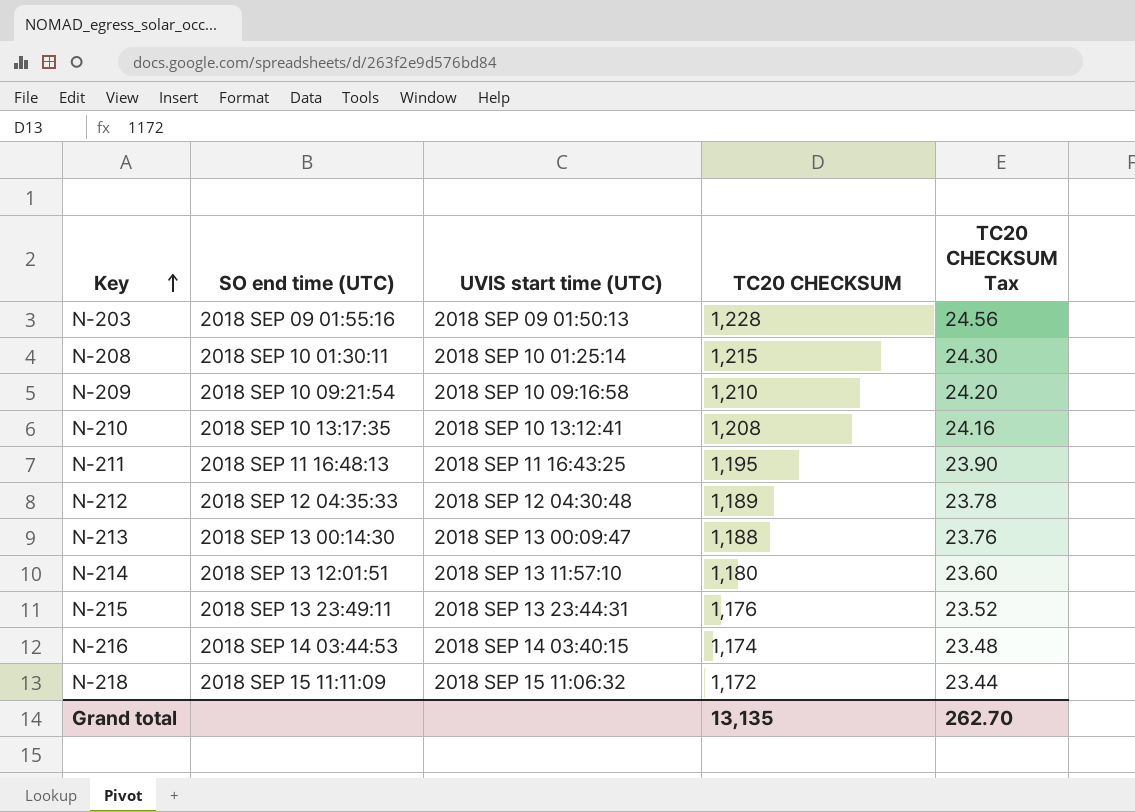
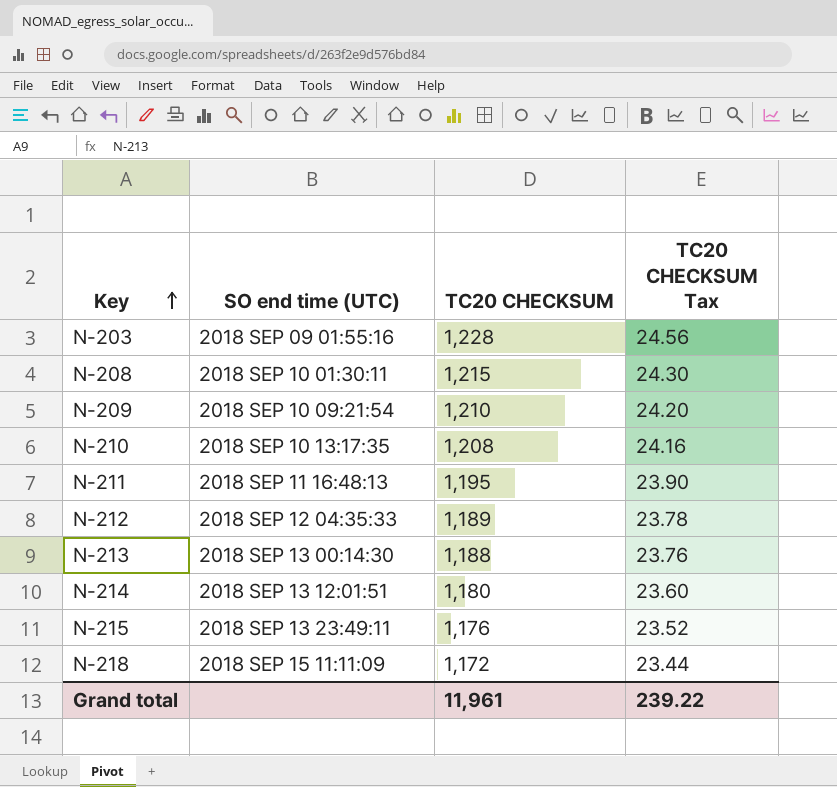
column UVIS start time (UTC) | position: 3 -> none
row N-216: 2018 SEP 14 03:44:53 | 2018 SEP 14 03:40:15 | 1,174 | 23.48 -> none
Grand total | TC20 CHECKSUM: 13,135 -> 11,961
Grand total | TC20 CHECKSUM Tax: 262.70 -> 239.22

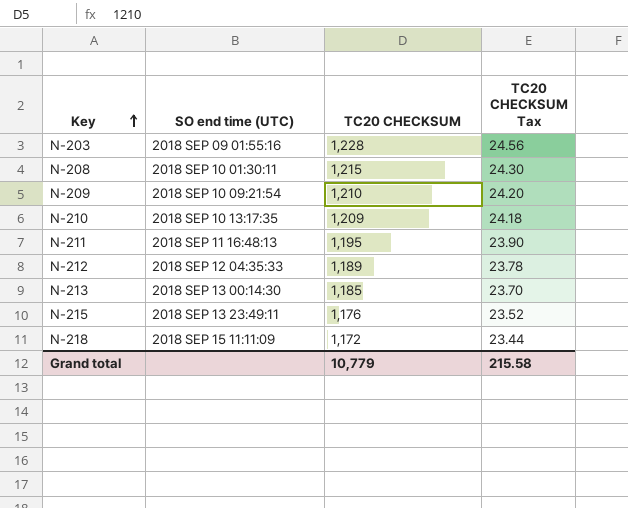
row N-214: 2018 SEP 13 12:01:51 | 1,180 | 23.60 -> none
N-210 | TC20 CHECKSUM: 1,208 -> 1,209
N-210 | TC20 CHECKSUM Tax: 24.16 -> 24.18
N-213 | TC20 CHECKSUM: 1,188 -> 1,185
N-213 | TC20 CHECKSUM Tax: 23.76 -> 23.70
Grand total | TC20 CHECKSUM: 11,961 -> 10,779
Grand total | TC20 CHECKSUM Tax: 239.22 -> 215.58

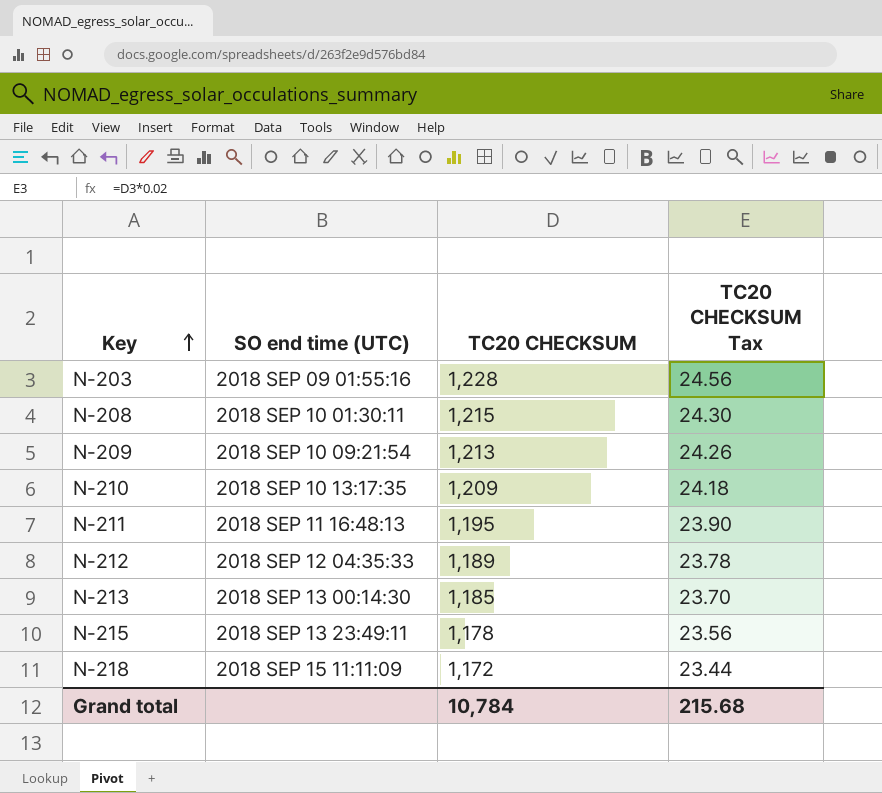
N-209 | TC20 CHECKSUM: 1,210 -> 1,213
N-209 | TC20 CHECKSUM Tax: 24.20 -> 24.26
N-215 | TC20 CHECKSUM: 1,176 -> 1,178
N-215 | TC20 CHECKSUM Tax: 23.52 -> 23.56
Grand total | TC20 CHECKSUM: 10,779 -> 10,784
Grand total | TC20 CHECKSUM Tax: 215.58 -> 215.68

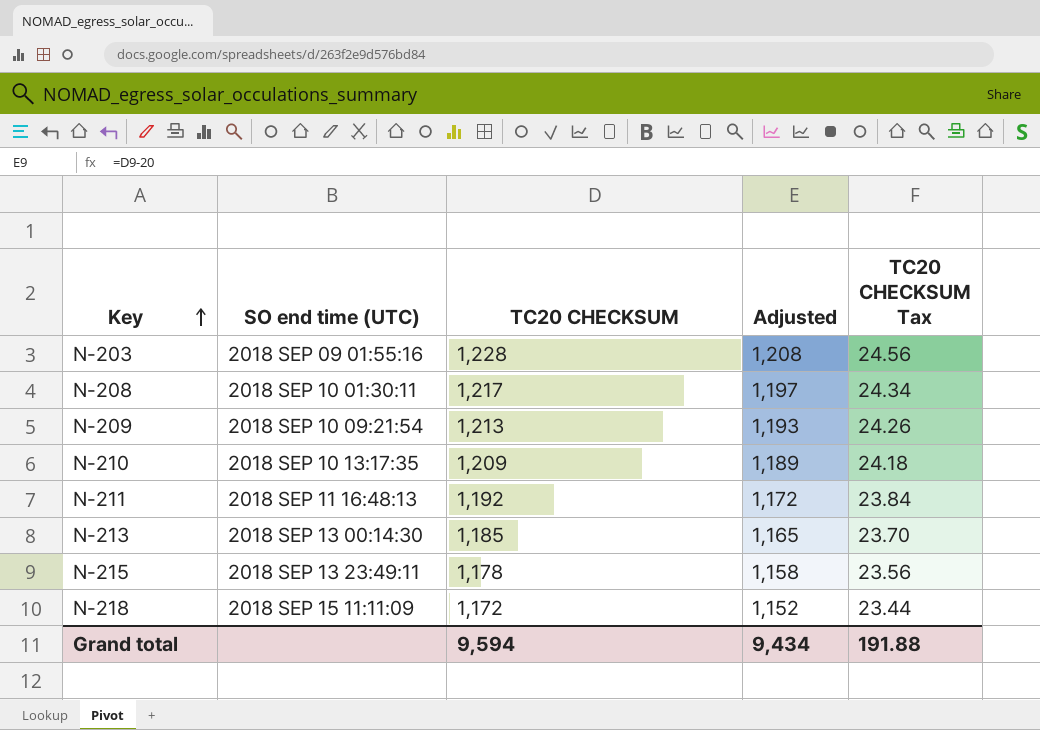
column Adjusted | formula: none -> [TC20 CHECKSUM] - 20
row N-212: 2018 SEP 12 04:35:33 | 1,189 | 23.78 -> none
N-208 | TC20 CHECKSUM: 1,215 -> 1,217
N-208 | TC20 CHECKSUM Tax: 24.30 -> 24.34
N-211 | TC20 CHECKSUM: 1,195 -> 1,192
N-211 | TC20 CHECKSUM Tax: 23.90 -> 23.84
Grand total | TC20 CHECKSUM: 10,784 -> 9,594
Grand total | TC20 CHECKSUM Tax: 215.68 -> 191.88

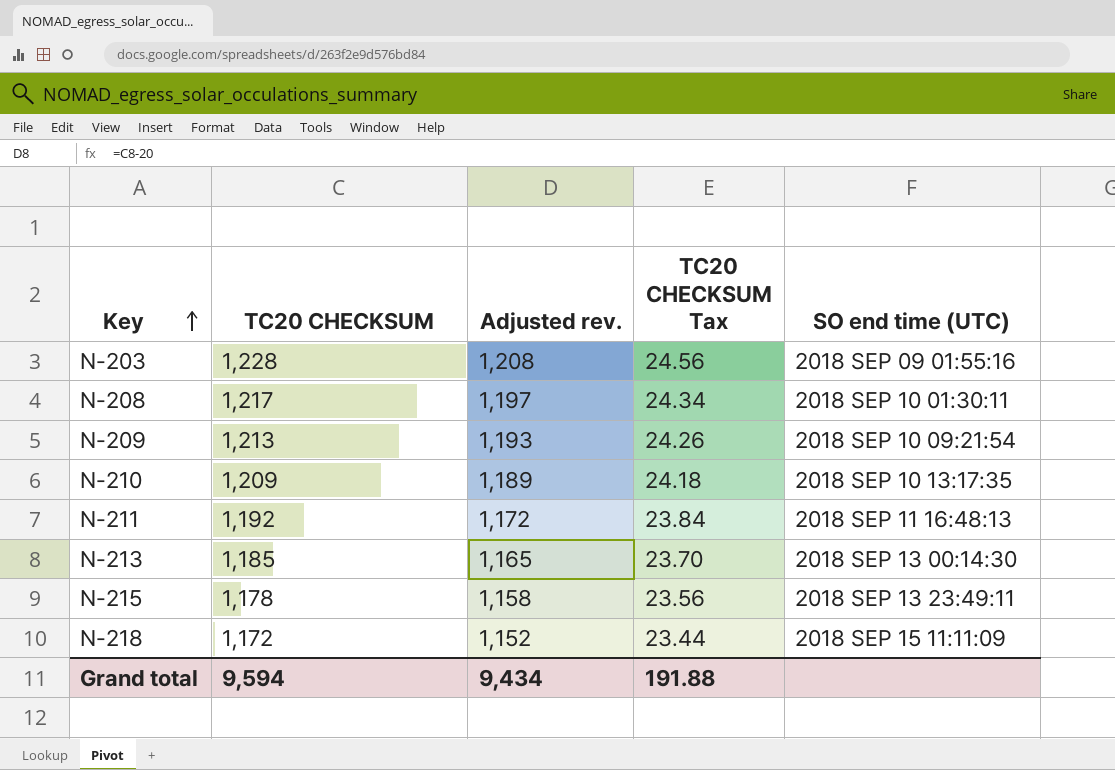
column name: Adjusted -> Adjusted rev.
column SO end time (UTC) | position: 2 -> 5

